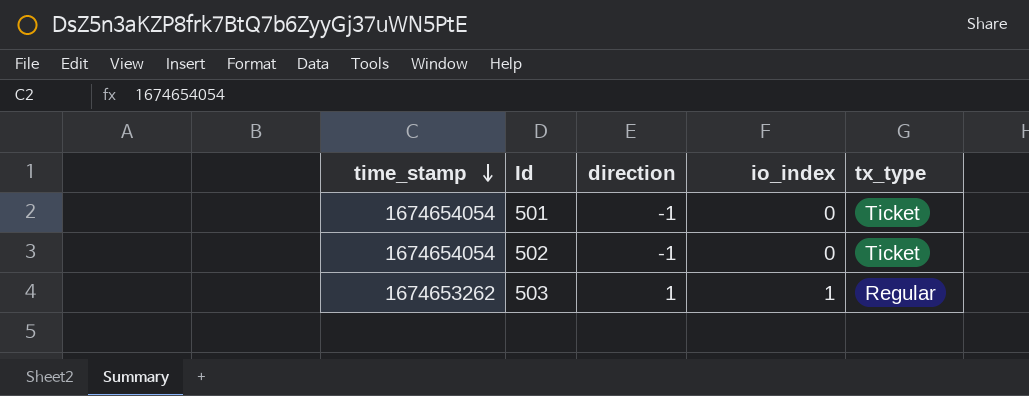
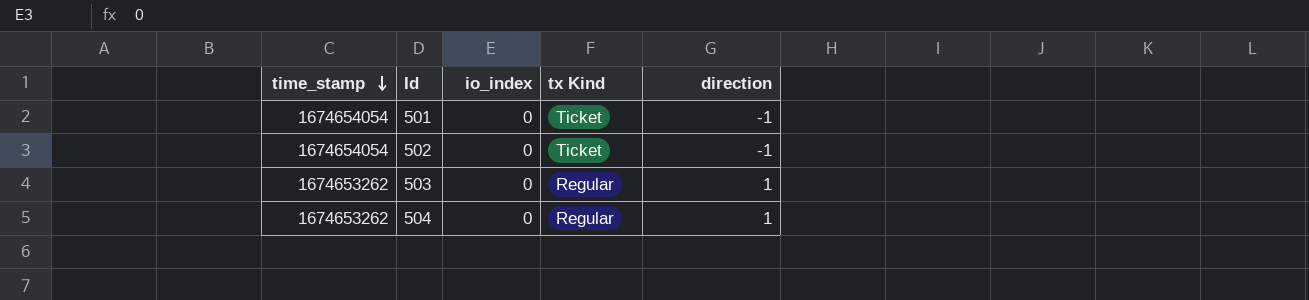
column name: tx_type -> tx Kind
column direction | position: 3 -> 5
503 | io_index: 1 -> 0
row 504: none -> 1674653262 | 0 | Regular | 1

